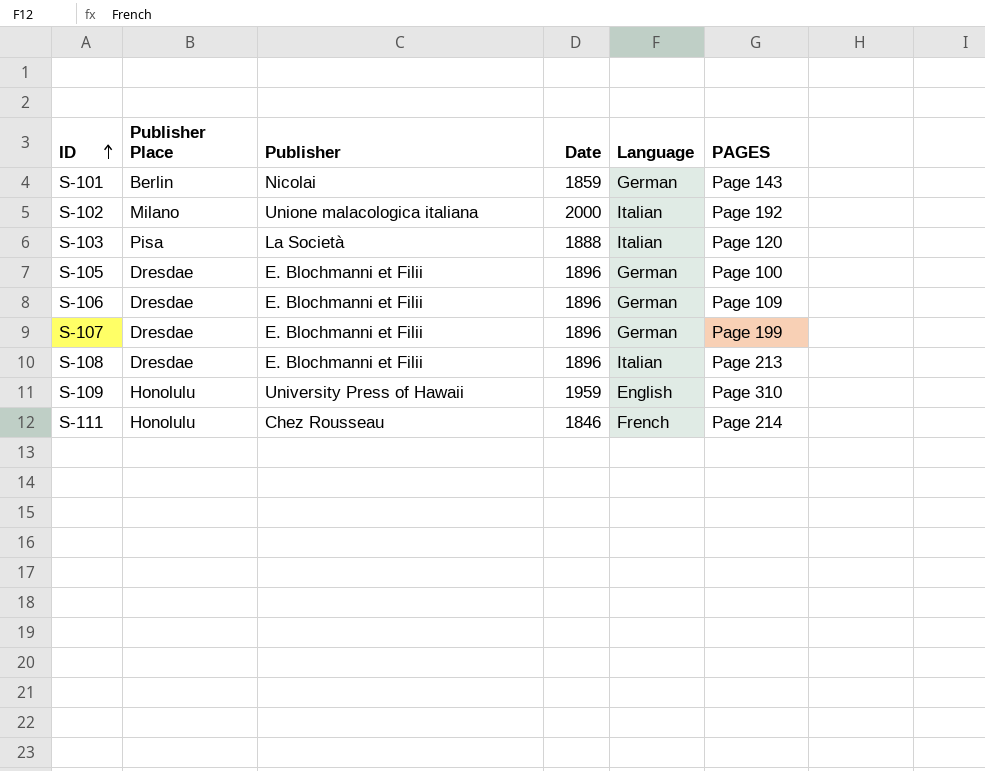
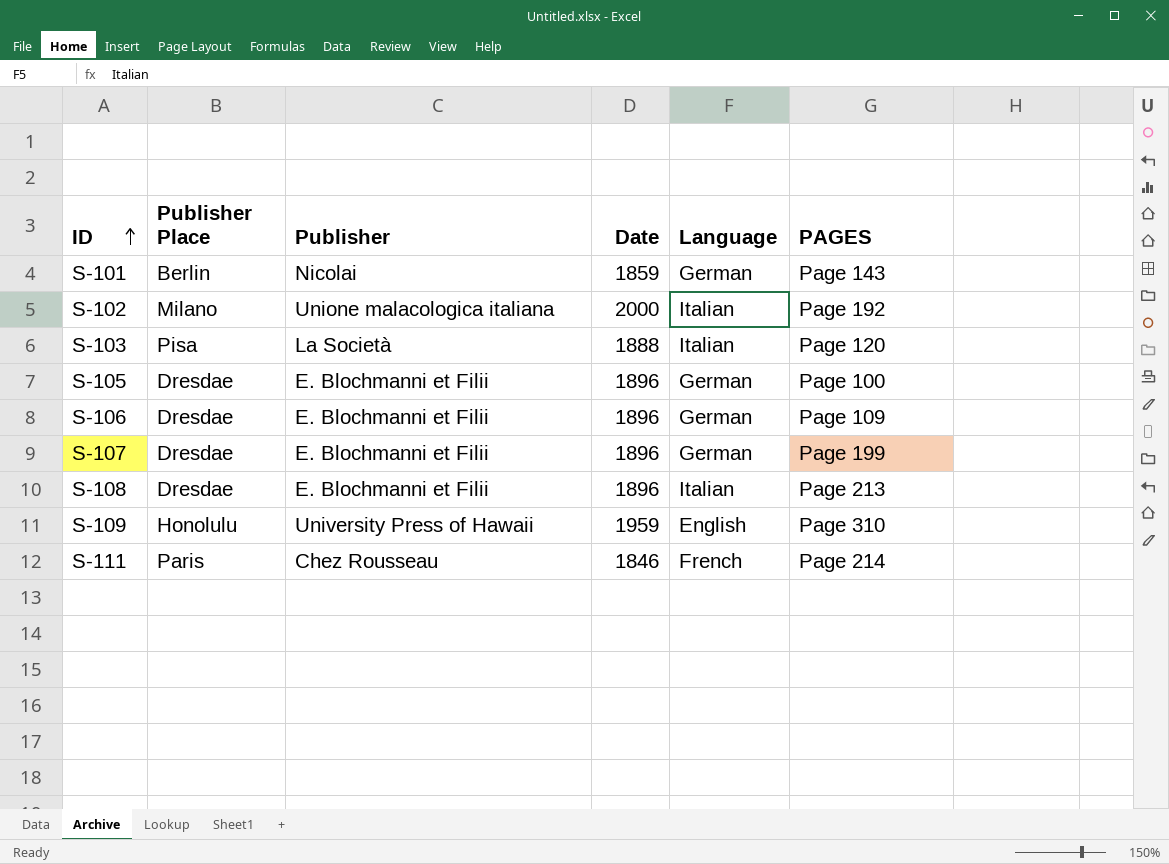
S-111 | Publisher Place: Honolulu -> Paris

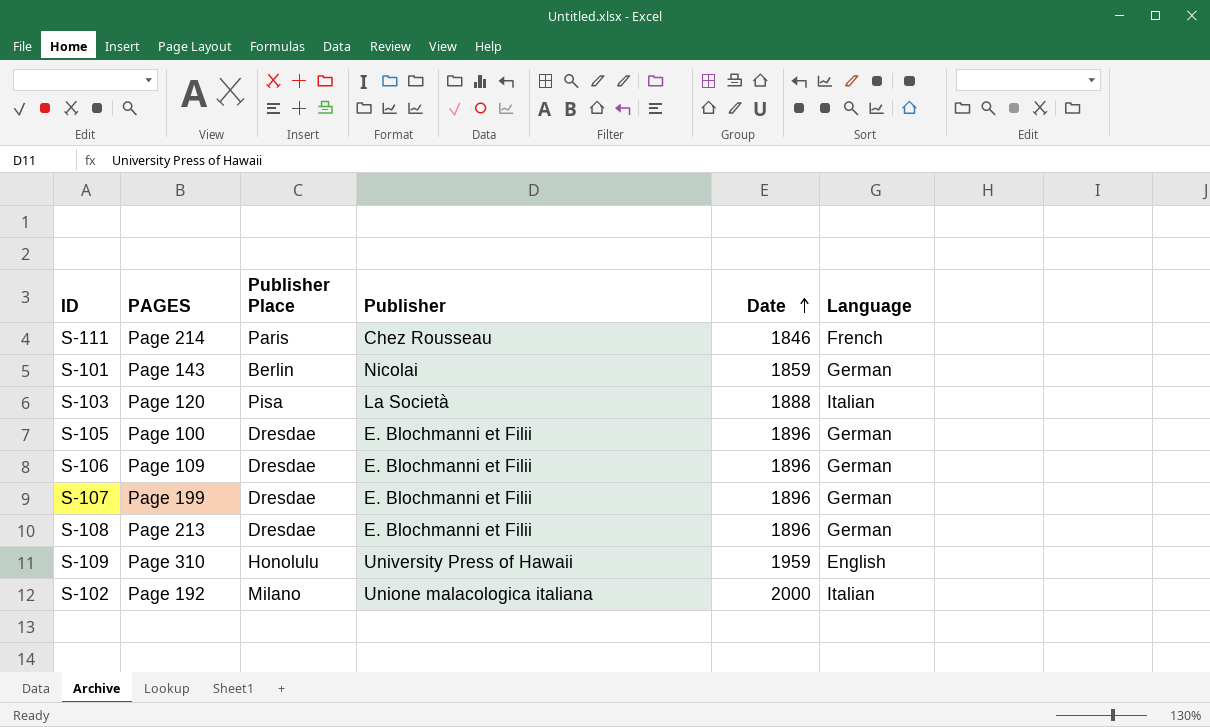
row order: ID ascending -> Date ascending
column PAGES | position: 6 -> 2
S-108 | Language: Italian -> German

